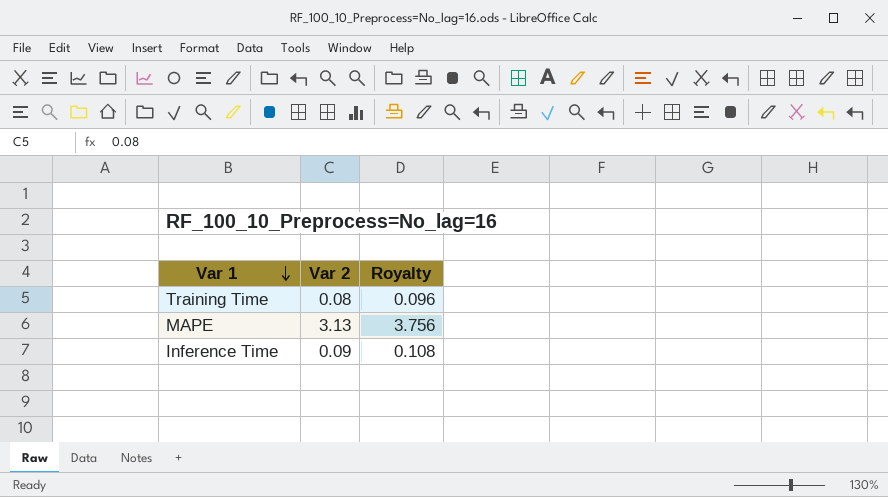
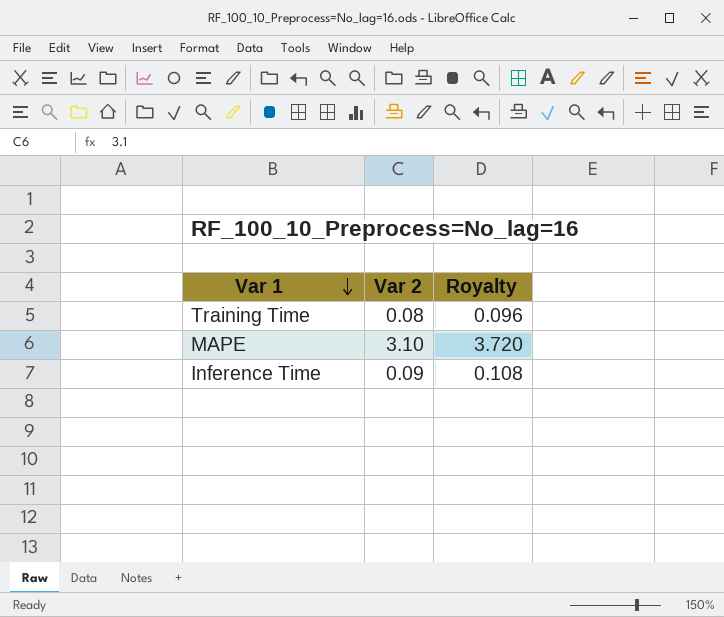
MAPE | Var 2: 3.13 -> 3.10
MAPE | Royalty: 3.756 -> 3.720

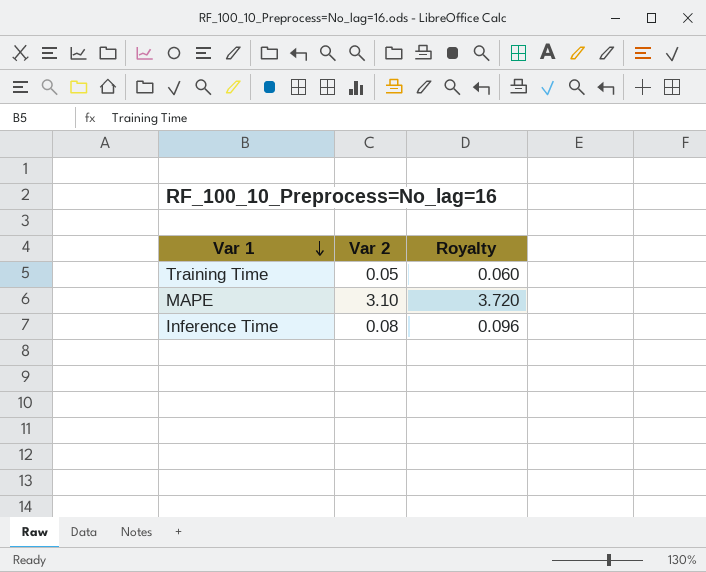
Training Time | Var 2: 0.08 -> 0.05
Training Time | Royalty: 0.096 -> 0.060
Inference Time | Var 2: 0.09 -> 0.08
Inference Time | Royalty: 0.108 -> 0.096

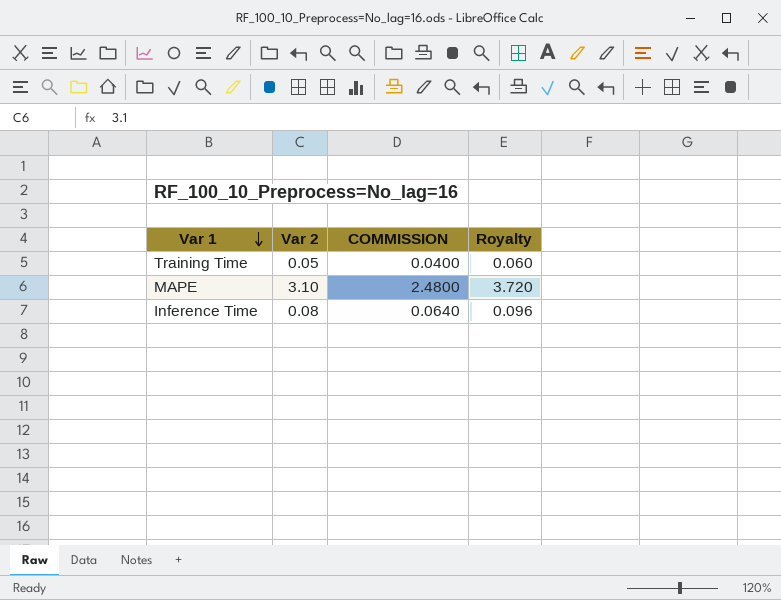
column COMMISSION | formula: none -> [Var 2] * 0.8

